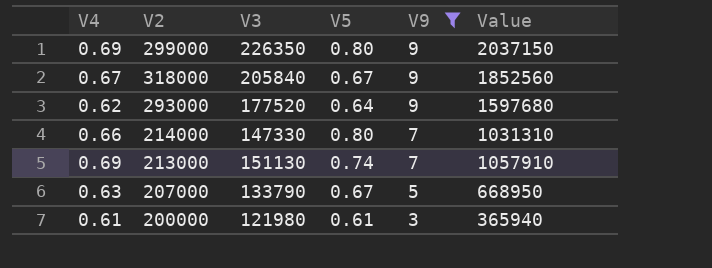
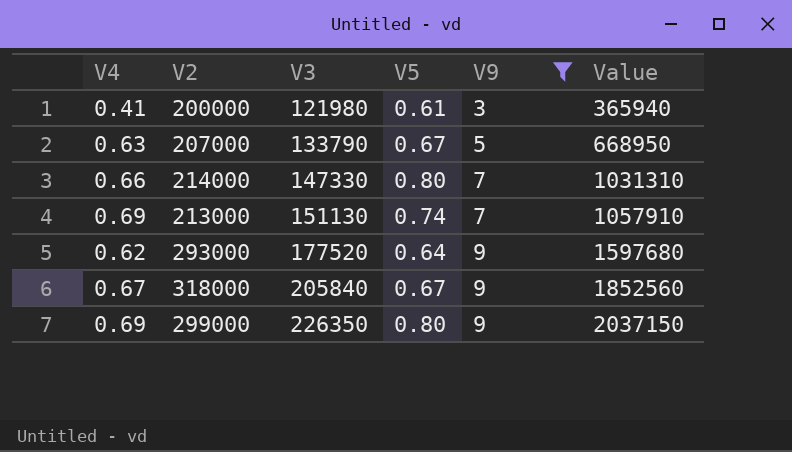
row order: V9 descending -> V3 ascending
200000 | V4: 0.61 -> 0.41

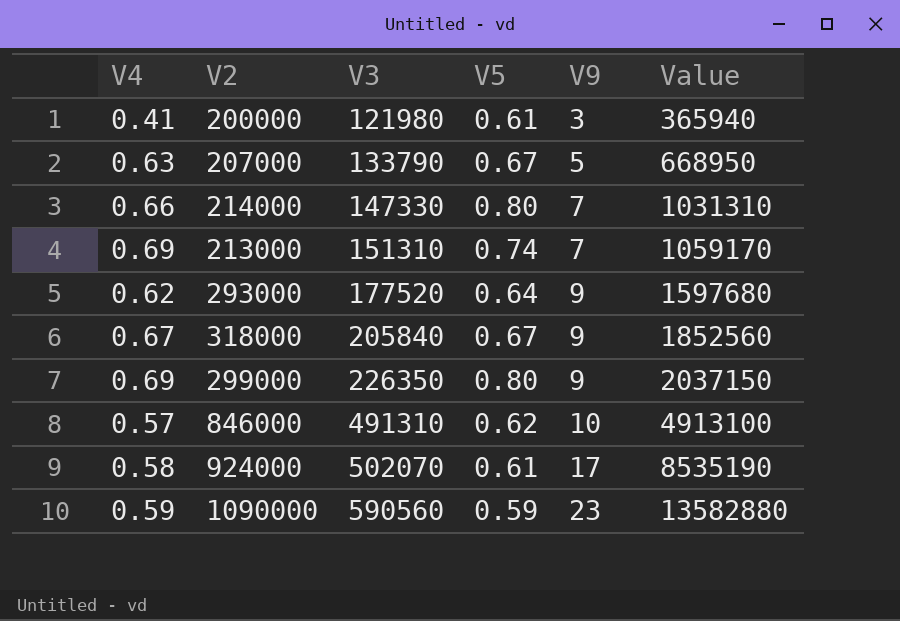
filter: V9 <= 9 -> none
213000 | V3: 151130 -> 151310
213000 | Value: 1057910 -> 1059170

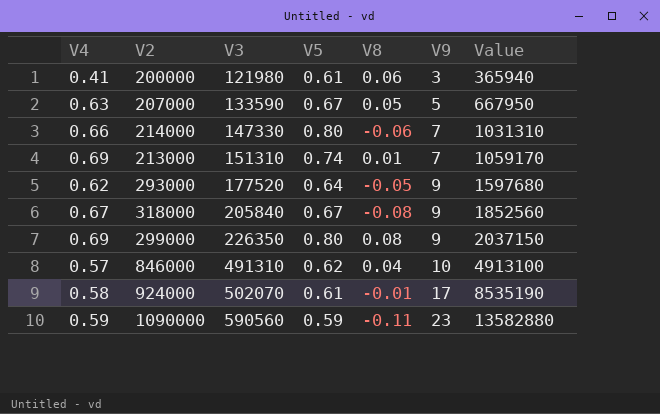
column V8 | position: none -> 5
207000 | V3: 133790 -> 133590
207000 | Value: 668950 -> 667950

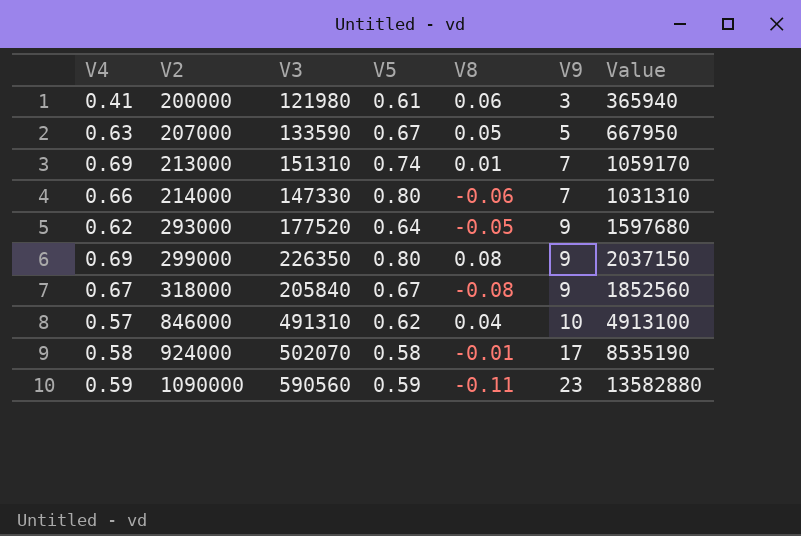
row order: V3 ascending -> V2 ascending
924000 | V5: 0.61 -> 0.58

